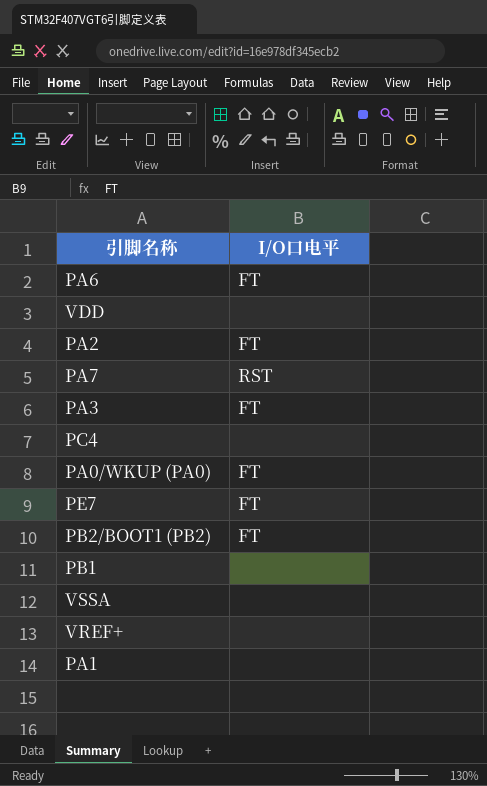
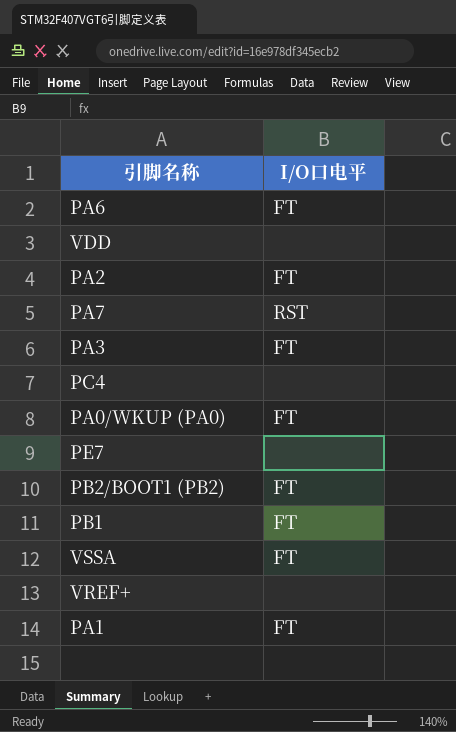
PE7 | I/O口电平: FT -> none
PB1 | I/O口电平: none -> FT
VSSA | I/O口电平: none -> FT
PA1 | I/O口电平: none -> FT

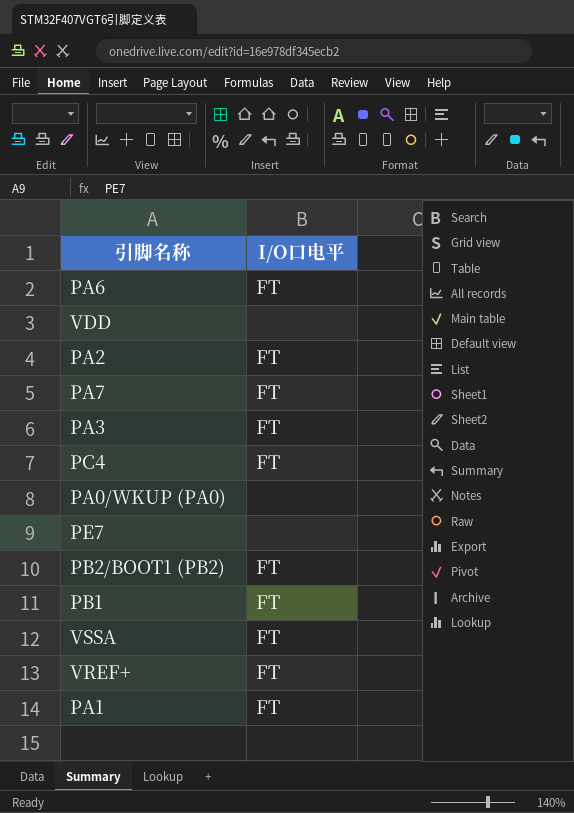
PA7 | I/O口电平: RST -> FT
PC4 | I/O口电平: none -> FT
PA0/WKUP (PA0) | I/O口电平: FT -> none
VREF+ | I/O口电平: none -> FT

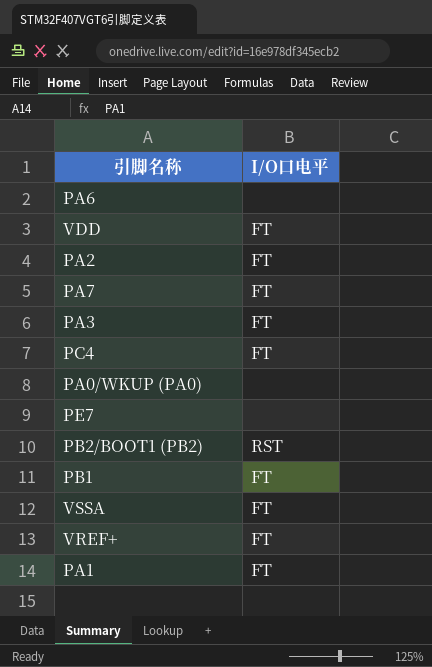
PA6 | I/O口电平: FT -> none
VDD | I/O口电平: none -> FT
PB2/BOOT1 (PB2) | I/O口电平: FT -> RST

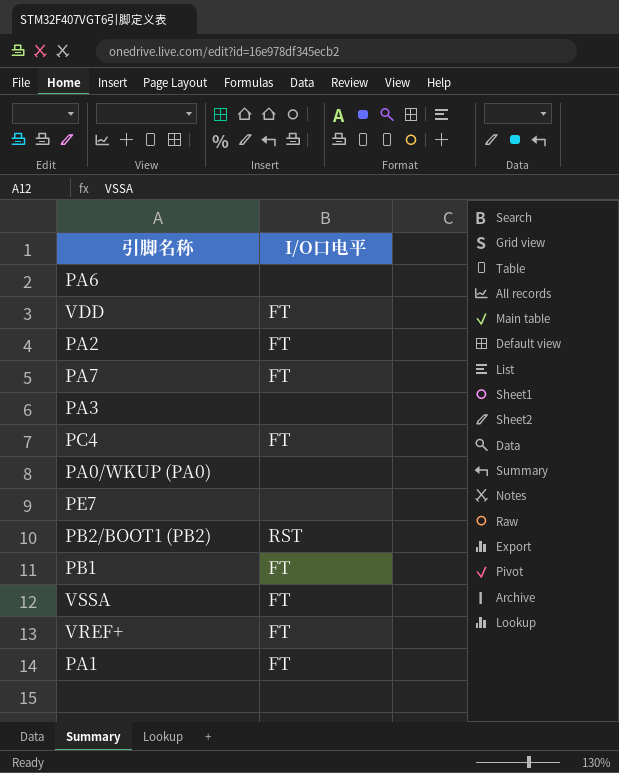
PA3 | I/O口电平: FT -> none

